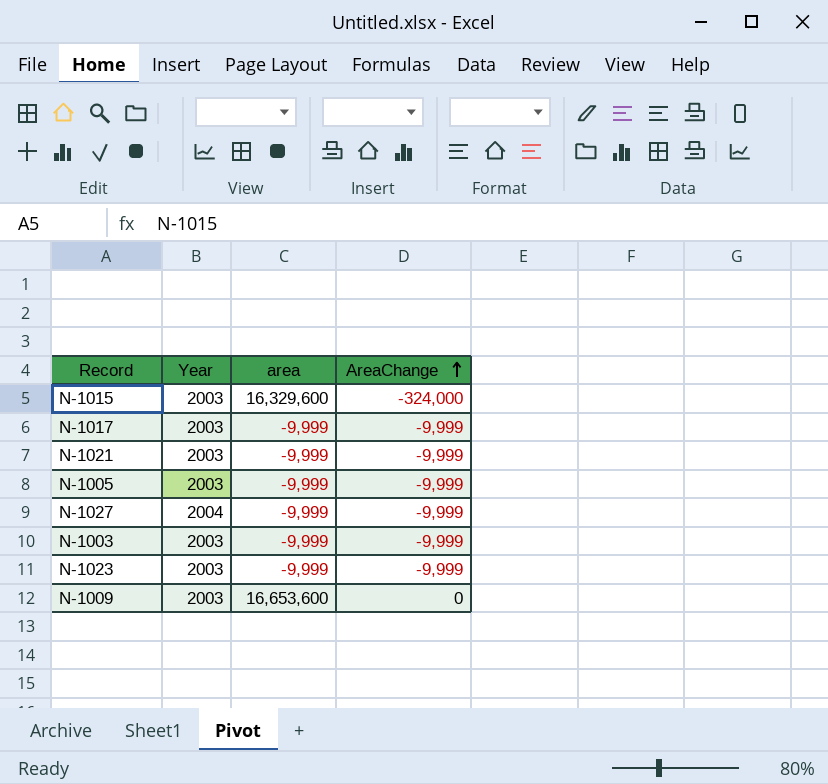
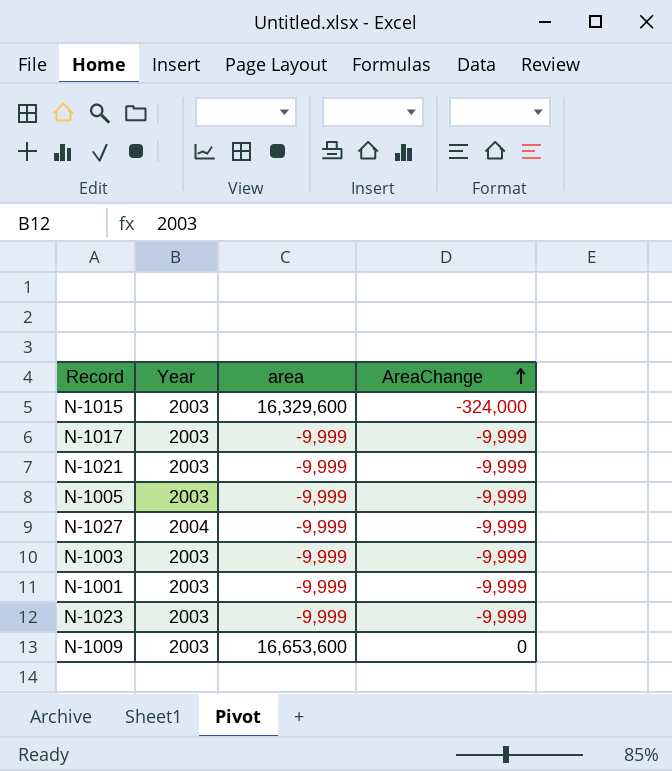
row N-1001: none -> 2003 | -9,999 | -9,999

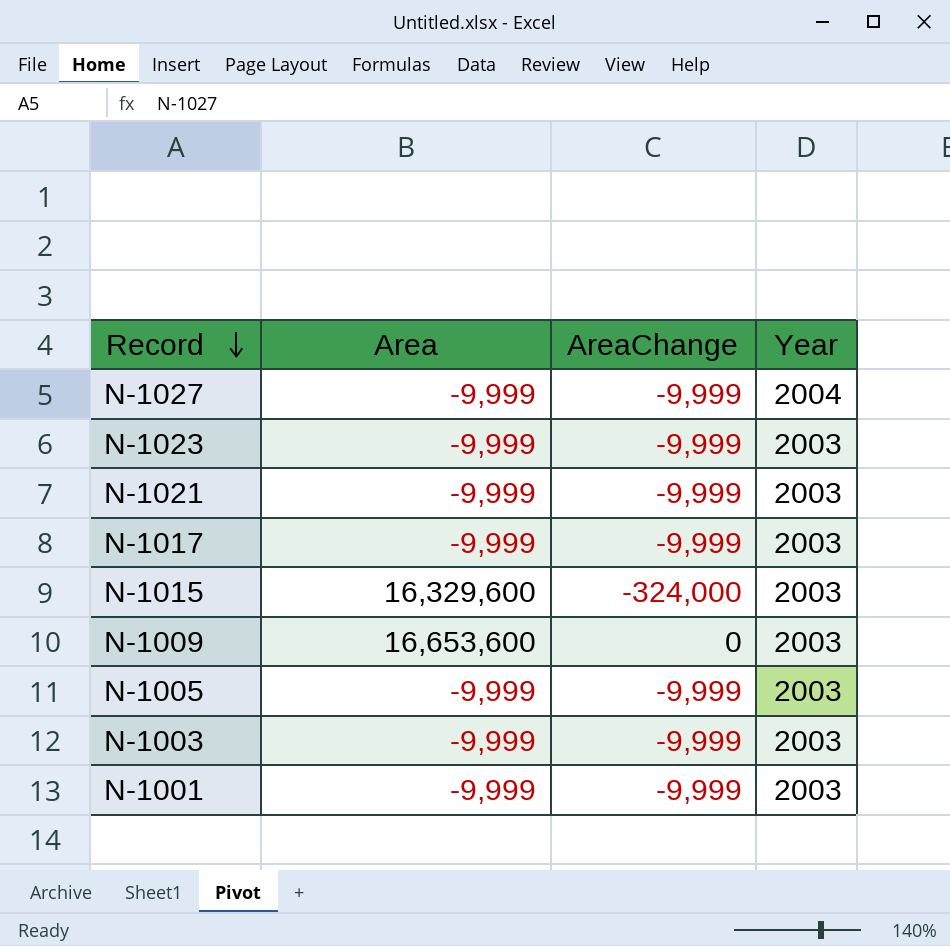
row order: AreaChange ascending -> Record descending
column name: area -> Area
column Year | position: 2 -> 4

